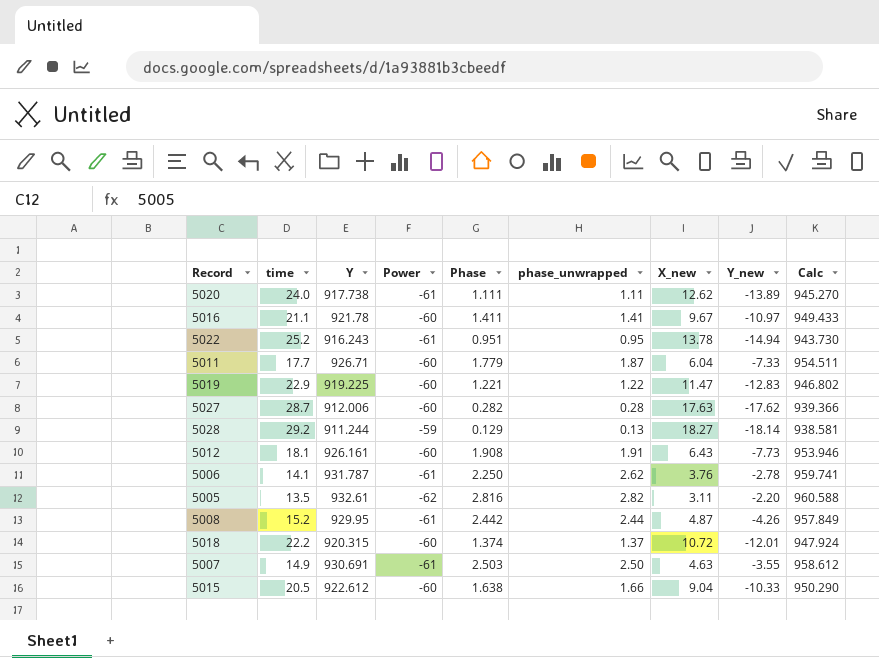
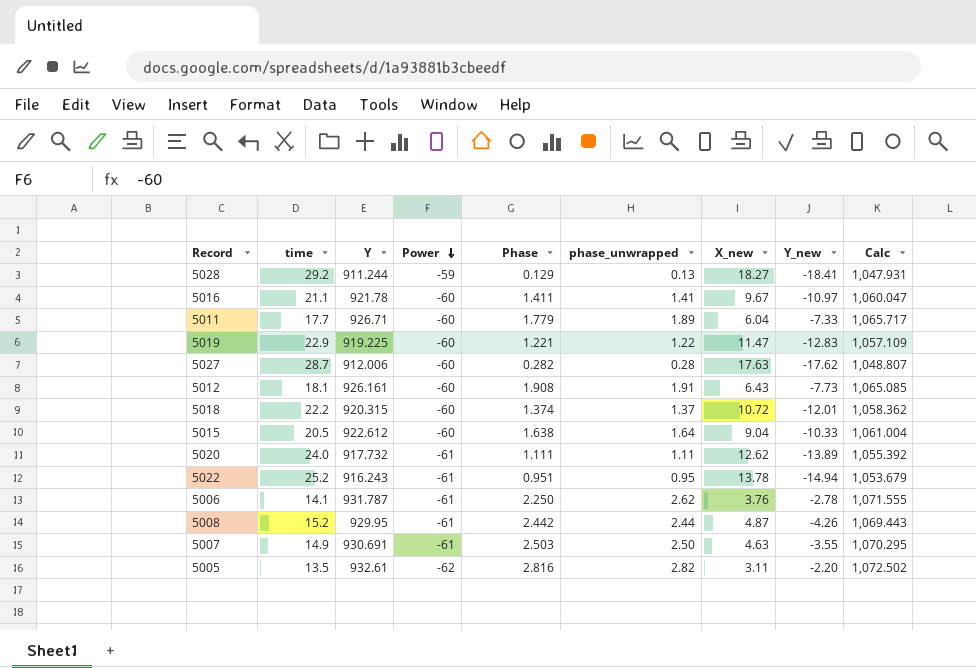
row order: none -> Power descending
column Calc | formula: [Y] * 1.03 -> [Y] * 1.15
5028 | Y_new: -18.14 -> -18.41
5011 | phase_unwrapped: 1.87 -> 1.89
5015 | phase_unwrapped: 1.66 -> 1.64
5020 | Y: 917.738 -> 917.732

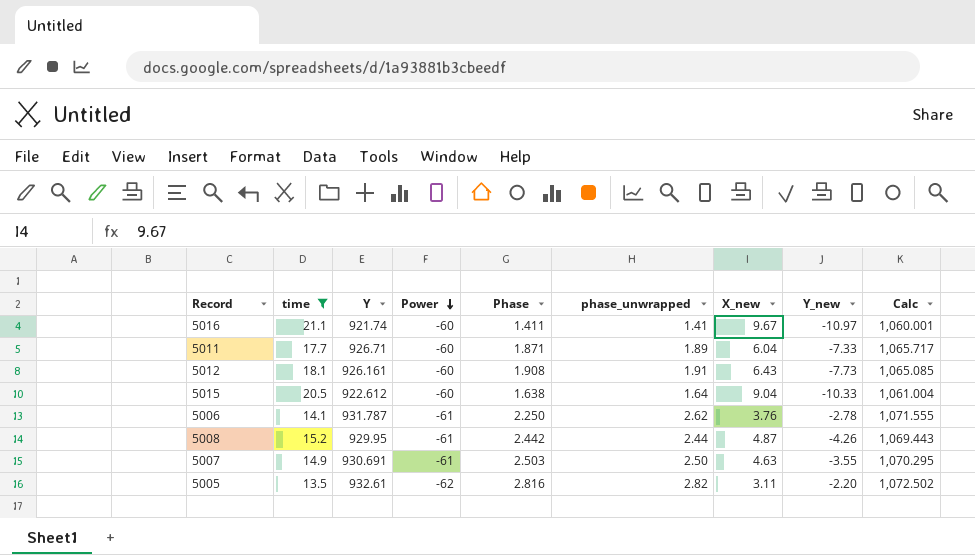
filter: none -> time <= 21.1
5016 | Y: 921.78 -> 921.74
5016 | Calc: 1,060.047 -> 1,060.001
5011 | Phase: 1.779 -> 1.871

